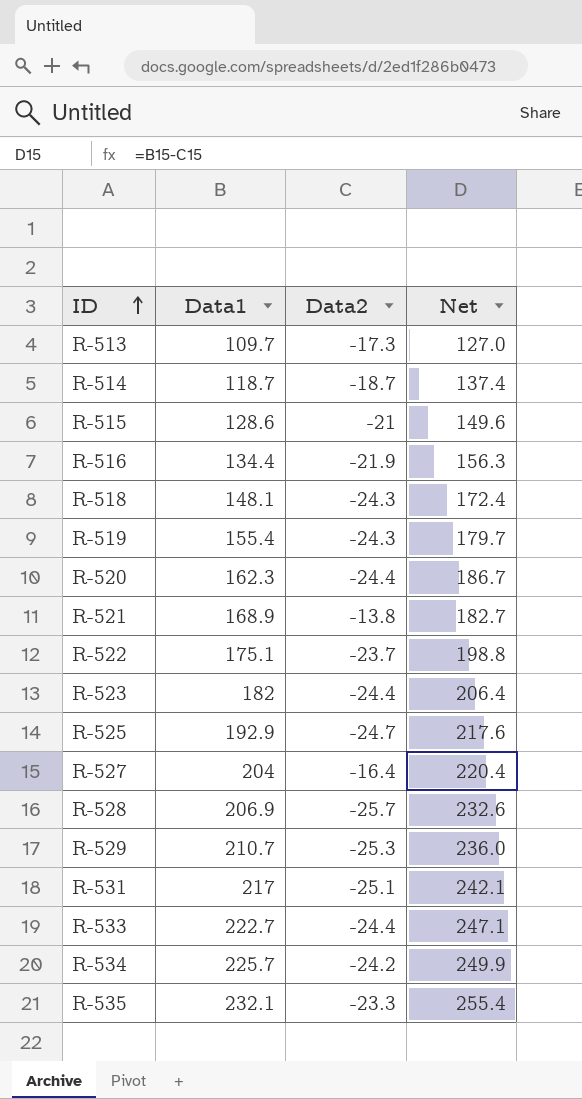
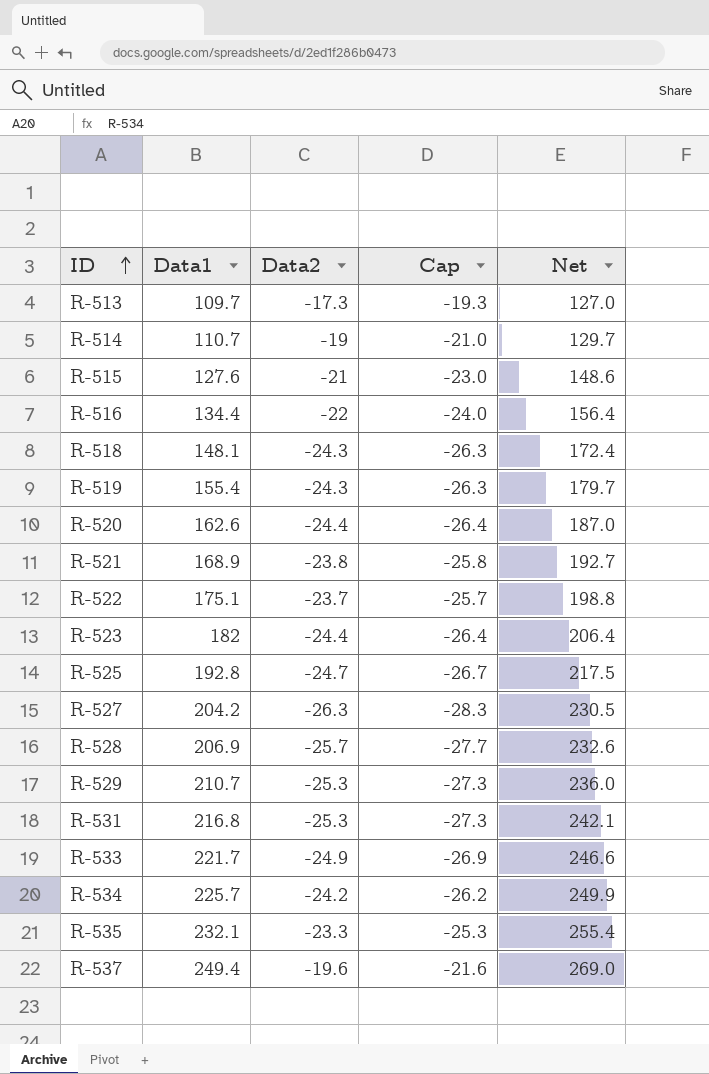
column Cap | formula: none -> [Data2] - 2
R-514 | Data1: 118.7 -> 110.7
R-514 | Data2: -18.7 -> -19
R-514 | Net: 137.4 -> 129.7
R-515 | Data1: 128.6 -> 127.6
R-515 | Net: 149.6 -> 148.6
R-516 | Data2: -21.9 -> -22
R-516 | Net: 156.3 -> 156.4
R-520 | Data1: 162.3 -> 162.6
R-520 | Net: 186.7 -> 187.0
R-521 | Data2: -13.8 -> -23.8
R-521 | Net: 182.7 -> 192.7
R-525 | Data1: 192.9 -> 192.8
R-525 | Net: 217.6 -> 217.5
R-527 | Data1: 204 -> 204.2
R-527 | Data2: -16.4 -> -26.3
R-527 | Net: 220.4 -> 230.5
R-531 | Data1: 217 -> 216.8
R-531 | Data2: -25.1 -> -25.3
R-533 | Data1: 222.7 -> 221.7
R-533 | Data2: -24.4 -> -24.9
R-533 | Net: 247.1 -> 246.6
row R-537: none -> 249.4 | -19.6 | -21.6 | 269.0

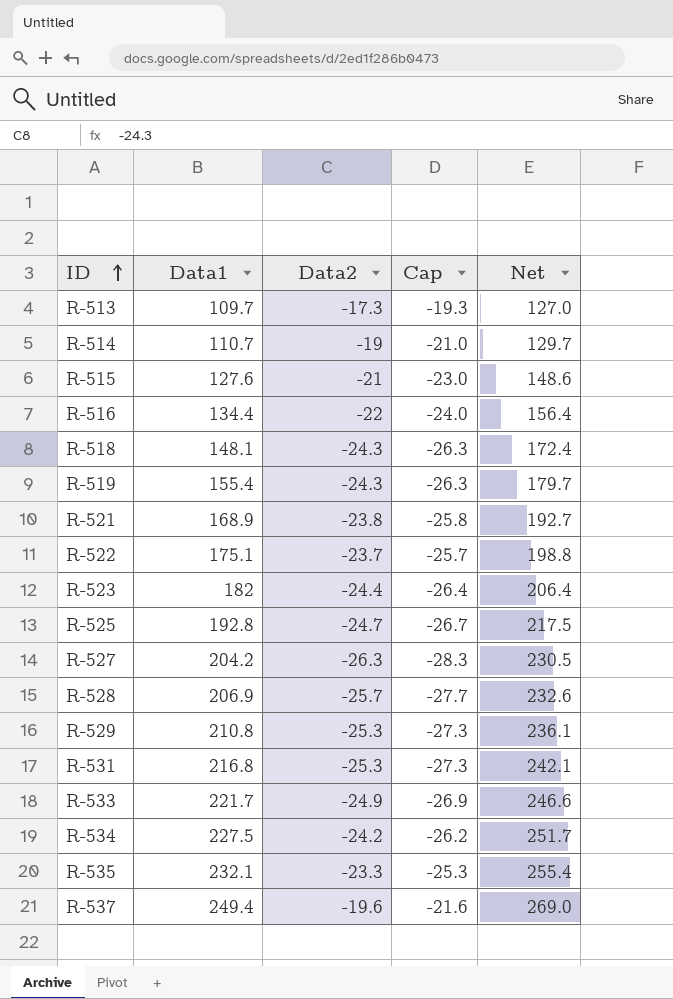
row R-520: 162.6 | -24.4 | -26.4 | 187.0 -> none
R-529 | Data1: 210.7 -> 210.8
R-529 | Net: 236.0 -> 236.1
R-534 | Data1: 225.7 -> 227.5
R-534 | Net: 249.9 -> 251.7

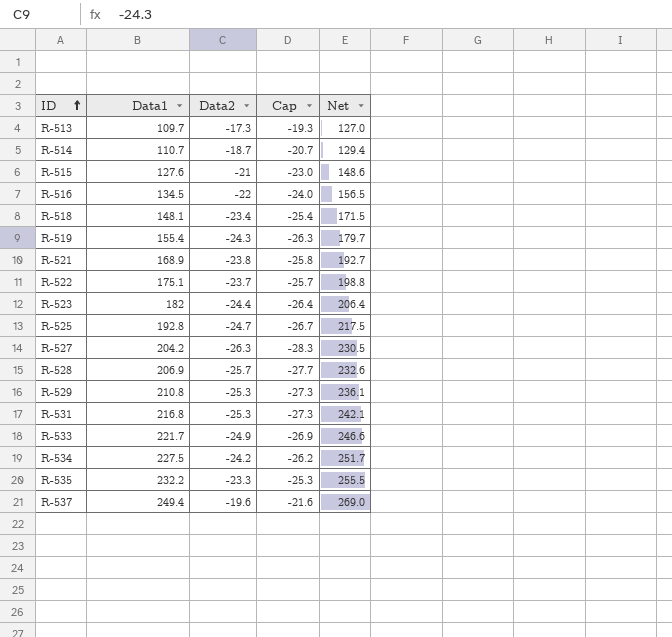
R-514 | Data2: -19 -> -18.7
R-514 | Cap: -21.0 -> -20.7
R-514 | Net: 129.7 -> 129.4
R-516 | Data1: 134.4 -> 134.5
R-516 | Net: 156.4 -> 156.5
R-518 | Data2: -24.3 -> -23.4
R-518 | Cap: -26.3 -> -25.4
R-518 | Net: 172.4 -> 171.5
R-535 | Data1: 232.1 -> 232.2
R-535 | Net: 255.4 -> 255.5

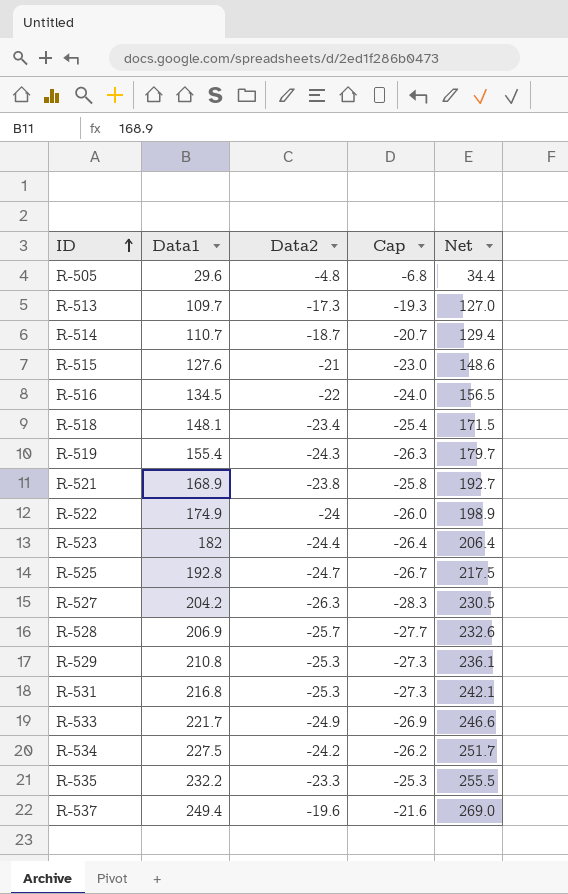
row R-505: none -> 29.6 | -4.8 | -6.8 | 34.4
R-522 | Data1: 175.1 -> 174.9
R-522 | Data2: -23.7 -> -24
R-522 | Cap: -25.7 -> -26.0
R-522 | Net: 198.8 -> 198.9

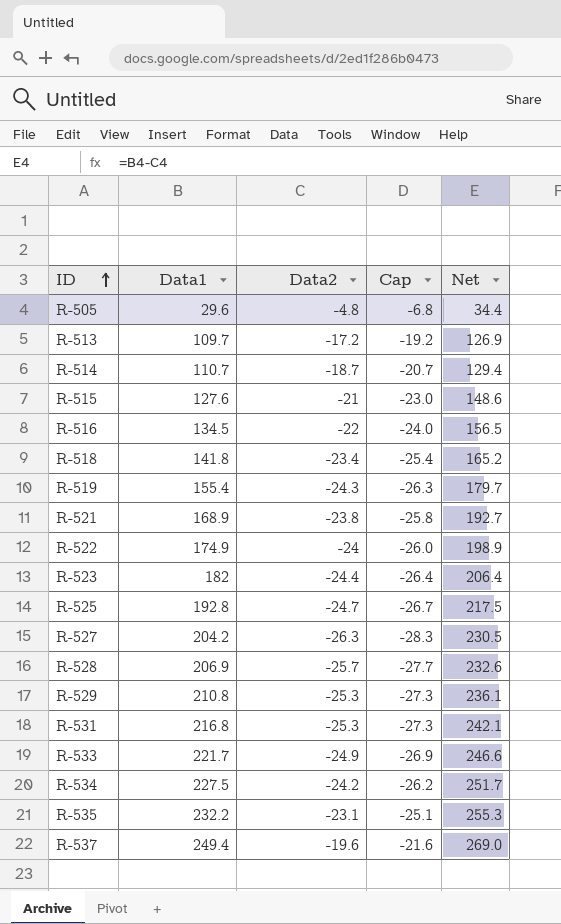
R-513 | Data2: -17.3 -> -17.2
R-513 | Cap: -19.3 -> -19.2
R-513 | Net: 127.0 -> 126.9
R-518 | Data1: 148.1 -> 141.8
R-518 | Net: 171.5 -> 165.2
R-535 | Data2: -23.3 -> -23.1
R-535 | Cap: -25.3 -> -25.1
R-535 | Net: 255.5 -> 255.3

